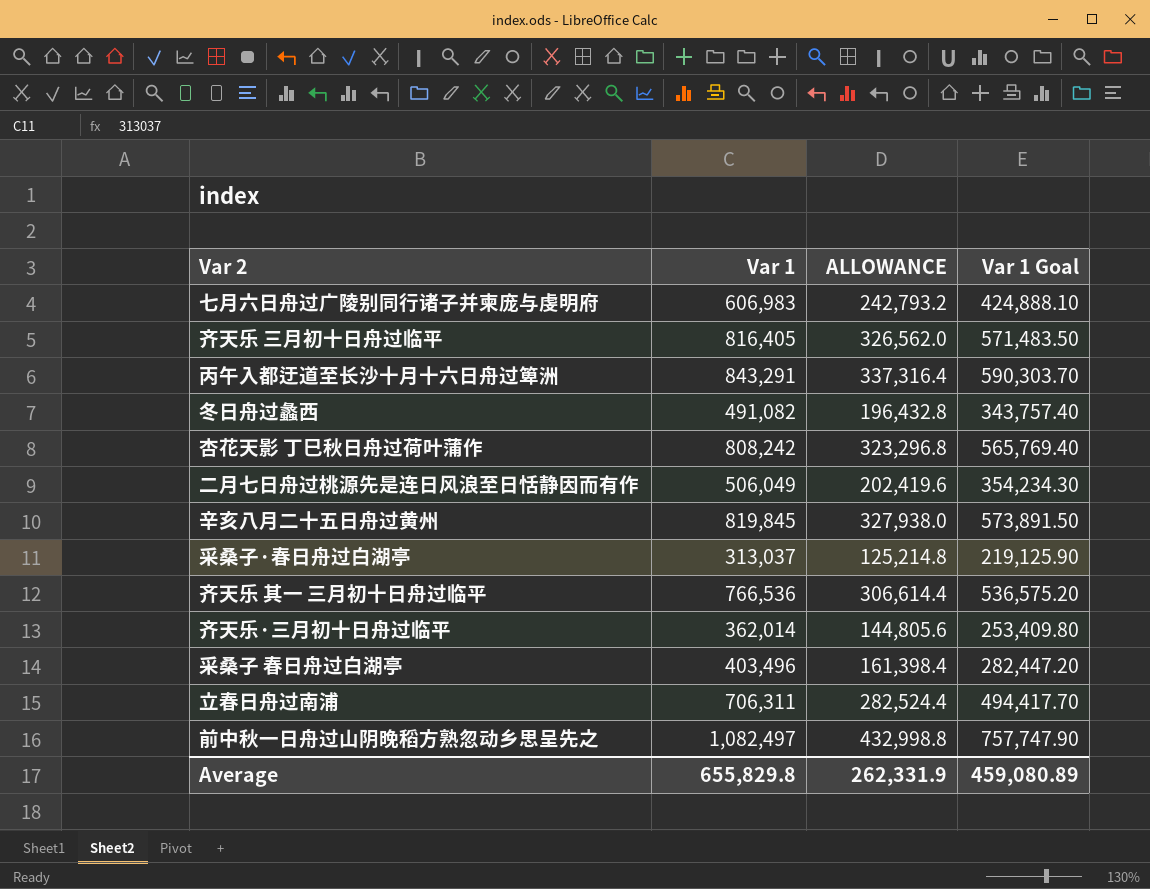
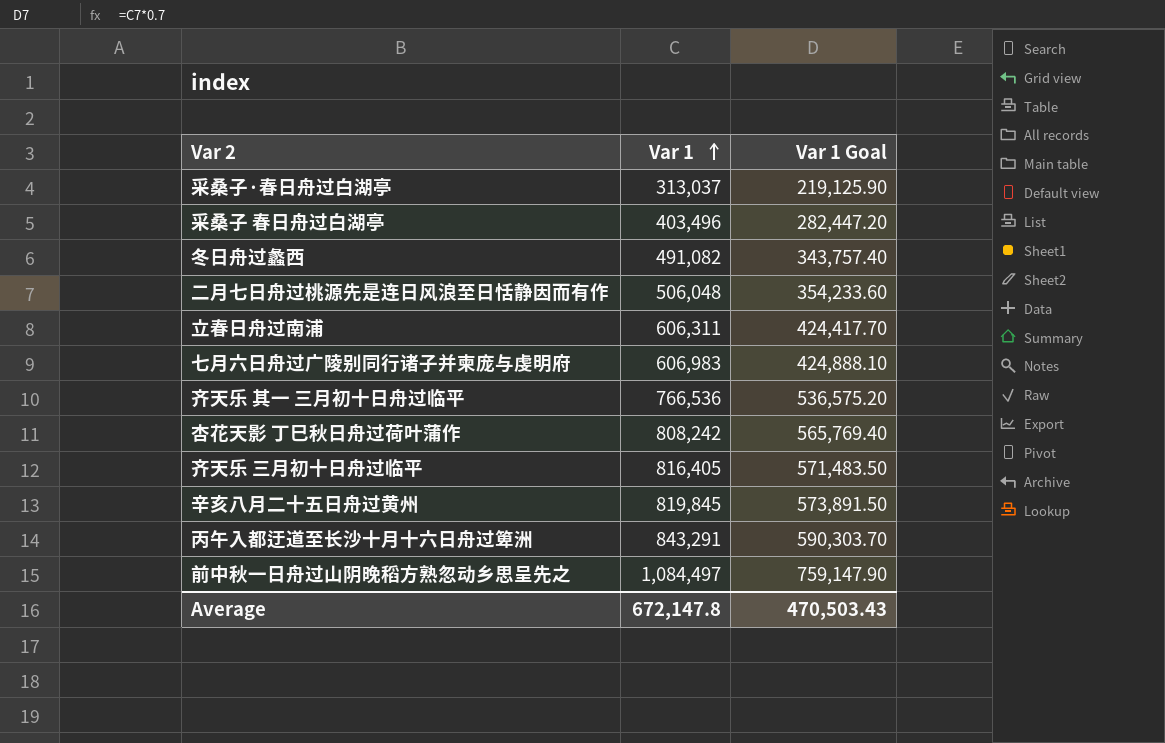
row order: none -> Var 1 ascending
column ALLOWANCE | formula: [Var 1] * 0.4 -> none
row 齐天乐·三月初十日舟过临平: 362,014 | 144,805.6 | 253,409.80 -> none
二月七日舟过桃源先是连日风浪至日恬静因而有作 | Var 1: 506,049 -> 506,048
二月七日舟过桃源先是连日风浪至日恬静因而有作 | Var 1 Goal: 354,234.30 -> 354,233.60
立春日舟过南浦 | Var 1: 706,311 -> 606,311
立春日舟过南浦 | Var 1 Goal: 494,417.70 -> 424,417.70
前中秋一日舟过山阴晚稻方熟忽动乡思呈先之 | Var 1: 1,082,497 -> 1,084,497
前中秋一日舟过山阴晚稻方熟忽动乡思呈先之 | Var 1 Goal: 757,747.90 -> 759,147.90
Average | Var 1: 655,829.8 -> 672,147.8
Average | Var 1 Goal: 459,080.89 -> 470,503.43

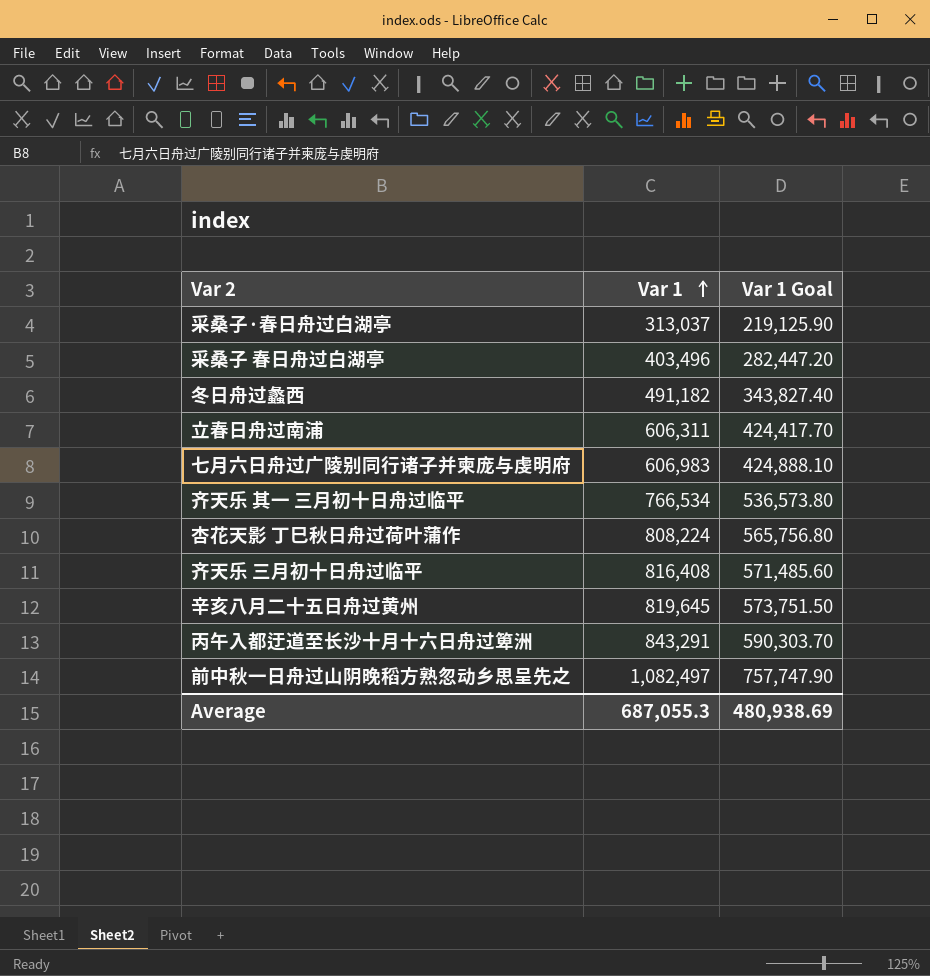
row 二月七日舟过桃源先是连日风浪至日恬静因而有作: 506,048 | 354,233.60 -> none
冬日舟过蠡西 | Var 1: 491,082 -> 491,182
冬日舟过蠡西 | Var 1 Goal: 343,757.40 -> 343,827.40
齐天乐 其一 三月初十日舟过临平 | Var 1: 766,536 -> 766,534
齐天乐 其一 三月初十日舟过临平 | Var 1 Goal: 536,575.20 -> 536,573.80
杏花天影 丁巳秋日舟过荷叶蒲作 | Var 1: 808,242 -> 808,224
杏花天影 丁巳秋日舟过荷叶蒲作 | Var 1 Goal: 565,769.40 -> 565,756.80
齐天乐 三月初十日舟过临平 | Var 1: 816,405 -> 816,408
齐天乐 三月初十日舟过临平 | Var 1 Goal: 571,483.50 -> 571,485.60
辛亥八月二十五日舟过黄州 | Var 1: 819,845 -> 819,645
辛亥八月二十五日舟过黄州 | Var 1 Goal: 573,891.50 -> 573,751.50
前中秋一日舟过山阴晚稻方熟忽动乡思呈先之 | Var 1: 1,084,497 -> 1,082,497
前中秋一日舟过山阴晚稻方熟忽动乡思呈先之 | Var 1 Goal: 759,147.90 -> 757,747.90
Average | Var 1: 672,147.8 -> 687,055.3
Average | Var 1 Goal: 470,503.43 -> 480,938.69

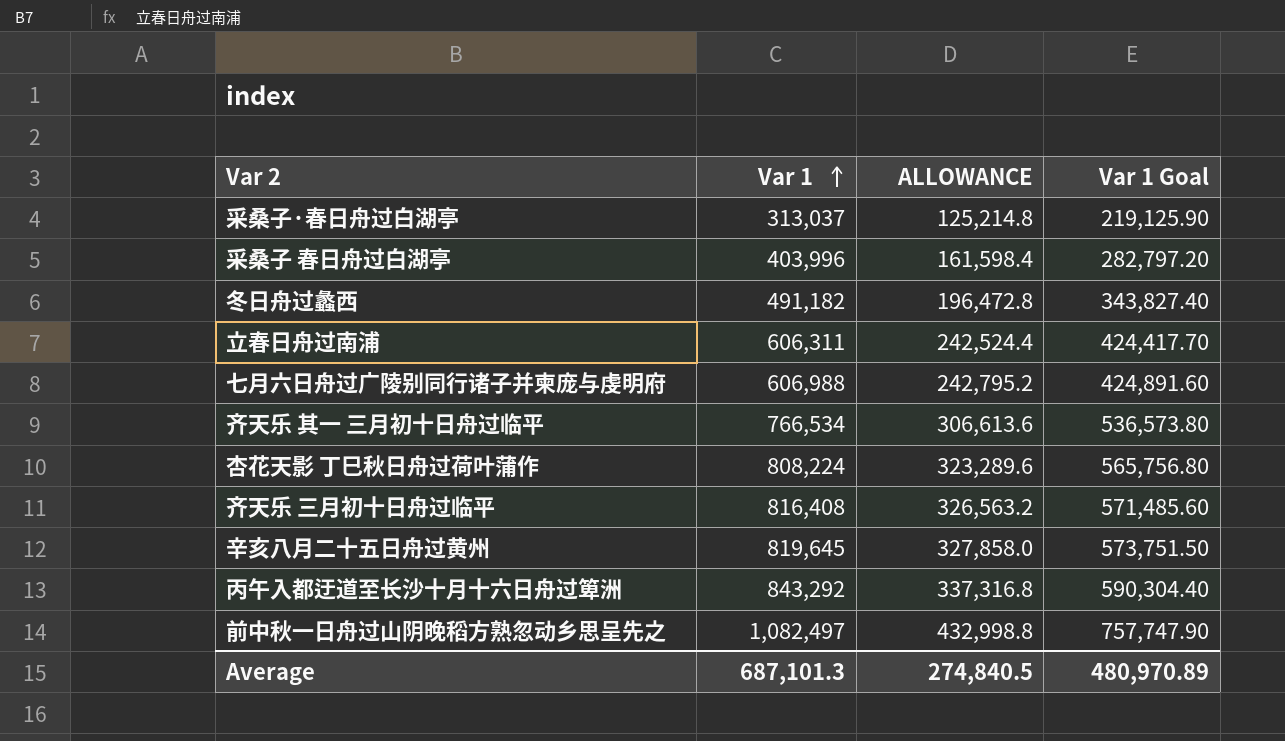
column ALLOWANCE | formula: none -> [Var 1] * 0.4
采桑子 春日舟过白湖亭 | Var 1: 403,496 -> 403,996
采桑子 春日舟过白湖亭 | Var 1 Goal: 282,447.20 -> 282,797.20
七月六日舟过广陵别同行诸子并柬庞与虔明府 | Var 1: 606,983 -> 606,988
七月六日舟过广陵别同行诸子并柬庞与虔明府 | Var 1 Goal: 424,888.10 -> 424,891.60
丙午入都迂道至长沙十月十六日舟过箄洲 | Var 1: 843,291 -> 843,292
丙午入都迂道至长沙十月十六日舟过箄洲 | Var 1 Goal: 590,303.70 -> 590,304.40
Average | Var 1: 687,055.3 -> 687,101.3
Average | Var 1 Goal: 480,938.69 -> 480,970.89

